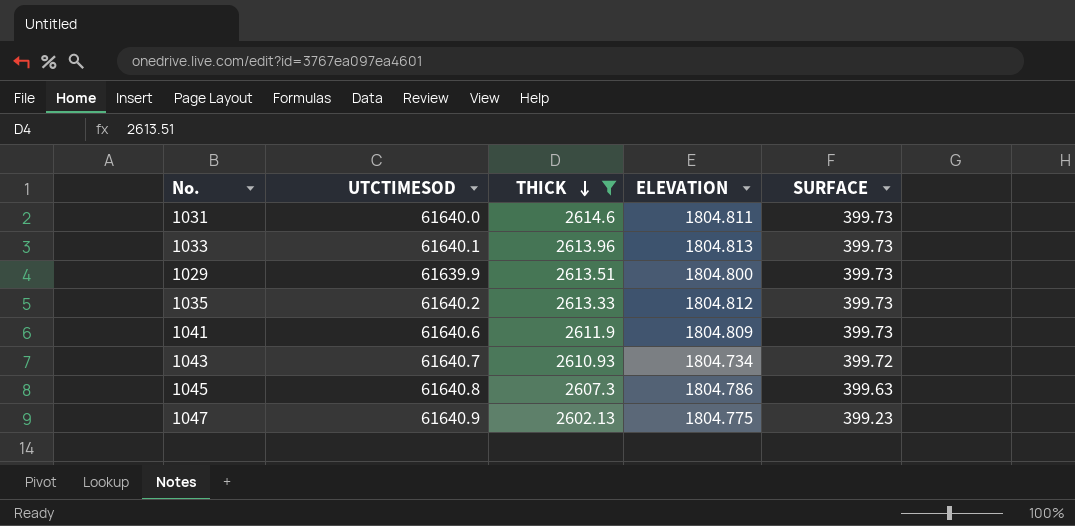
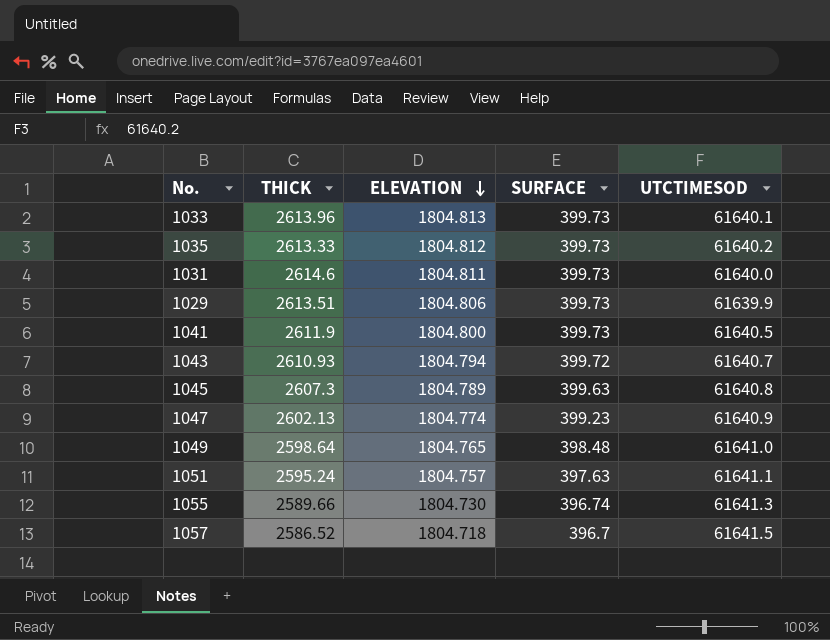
filter: THICK >= 2602.13 -> none
row order: THICK descending -> ELEVATION descending
column UTCTIMESOD | position: 2 -> 5
1029 | ELEVATION: 1804.800 -> 1804.806
1041 | ELEVATION: 1804.809 -> 1804.800
1041 | UTCTIMESOD: 61640.6 -> 61640.5
1043 | ELEVATION: 1804.734 -> 1804.794
1045 | ELEVATION: 1804.786 -> 1804.789
1047 | ELEVATION: 1804.775 -> 1804.774

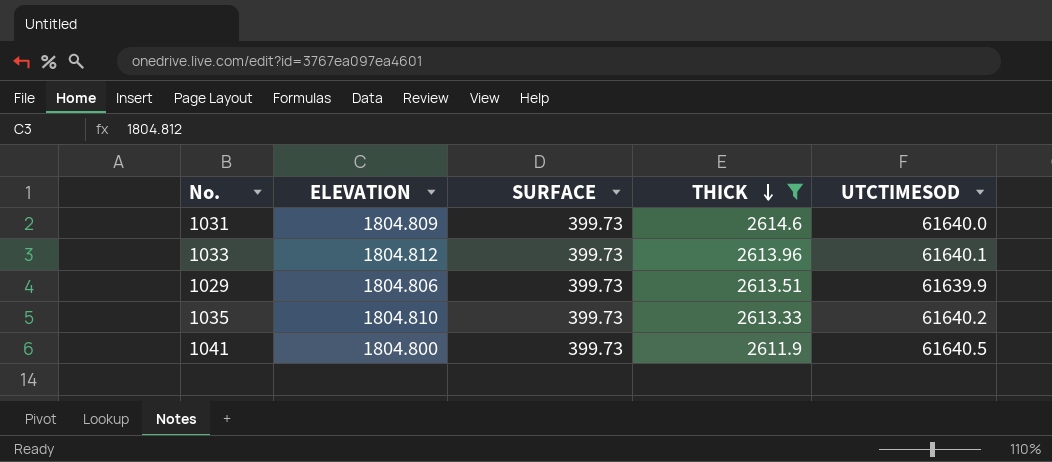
filter: none -> THICK >= 2611.9
row order: ELEVATION descending -> THICK descending
column THICK | position: 2 -> 4
1031 | ELEVATION: 1804.811 -> 1804.809
1033 | ELEVATION: 1804.813 -> 1804.812
1035 | ELEVATION: 1804.812 -> 1804.810

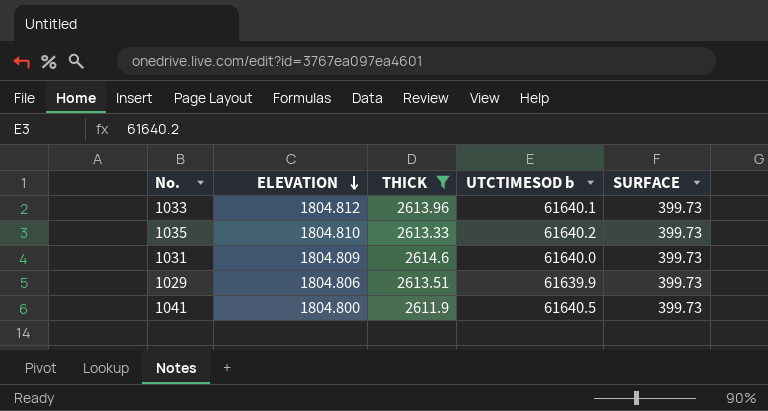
row order: THICK descending -> ELEVATION descending
column name: UTCTIMESOD -> UTCTIMESOD b
column SURFACE | position: 3 -> 5

